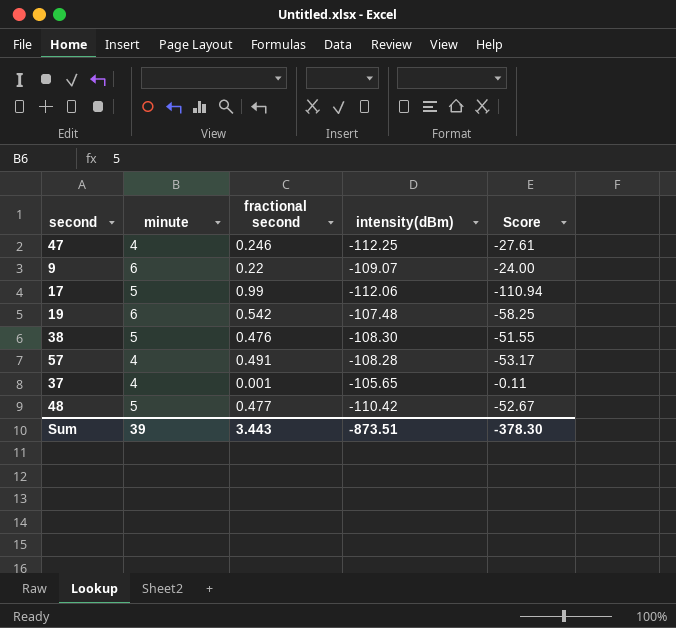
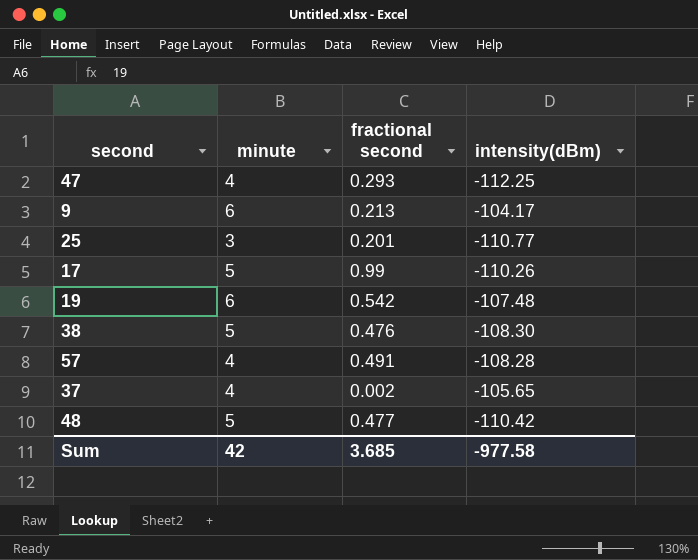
column Score | formula: [fractional second] * [intensity(dBm)] -> none
47 | fractional second: 0.246 -> 0.293
9 | fractional second: 0.22 -> 0.213
9 | intensity(dBm): -109.07 -> -104.17
row 25: none -> 3 | 0.201 | -110.77
17 | intensity(dBm): -112.06 -> -110.26
37 | fractional second: 0.001 -> 0.002
Sum | minute: 39 -> 42
Sum | fractional second: 3.443 -> 3.685
Sum | intensity(dBm): -873.51 -> -977.58

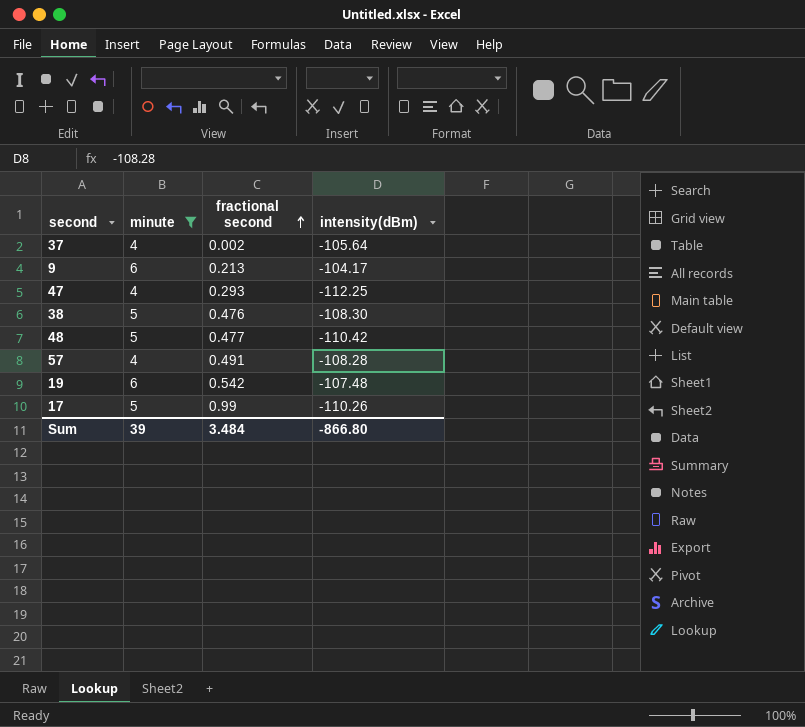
filter: none -> minute != 3
row order: none -> fractional second ascending
37 | intensity(dBm): -105.65 -> -105.64
Sum | minute: 42 -> 39
Sum | fractional second: 3.685 -> 3.484
Sum | intensity(dBm): -977.58 -> -866.80

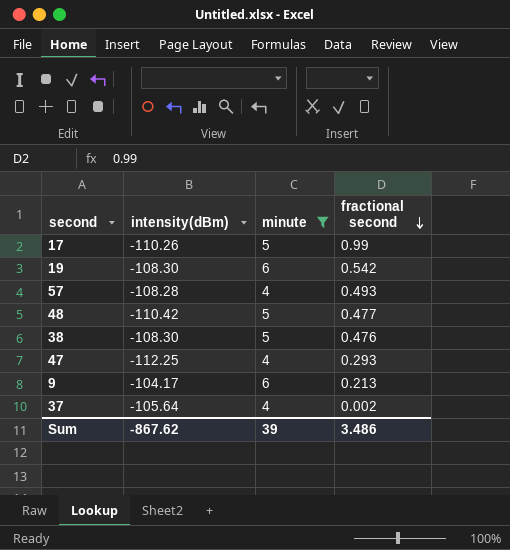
row order: fractional second ascending -> fractional second descending
column intensity(dBm) | position: 4 -> 2
19 | intensity(dBm): -107.48 -> -108.30
57 | fractional second: 0.491 -> 0.493
Sum | intensity(dBm): -866.80 -> -867.62
Sum | fractional second: 3.484 -> 3.486

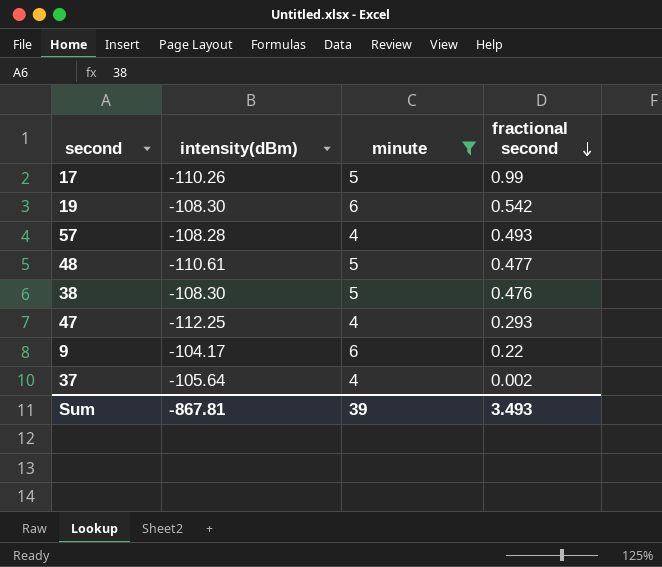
48 | intensity(dBm): -110.42 -> -110.61
9 | fractional second: 0.213 -> 0.22
Sum | intensity(dBm): -867.62 -> -867.81
Sum | fractional second: 3.486 -> 3.493

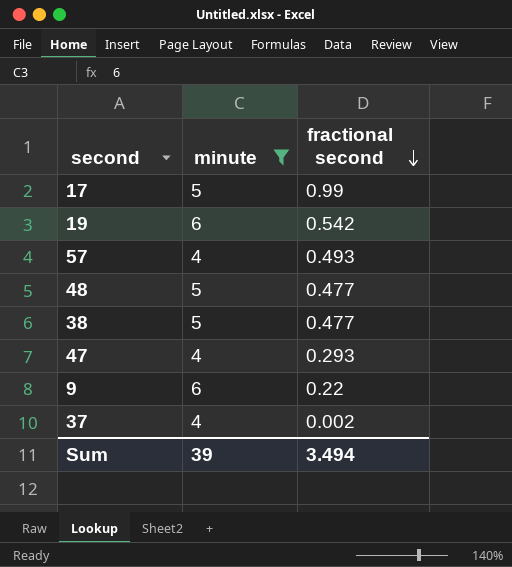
column intensity(dBm) | position: 2 -> none
38 | fractional second: 0.476 -> 0.477
Sum | fractional second: 3.493 -> 3.494

